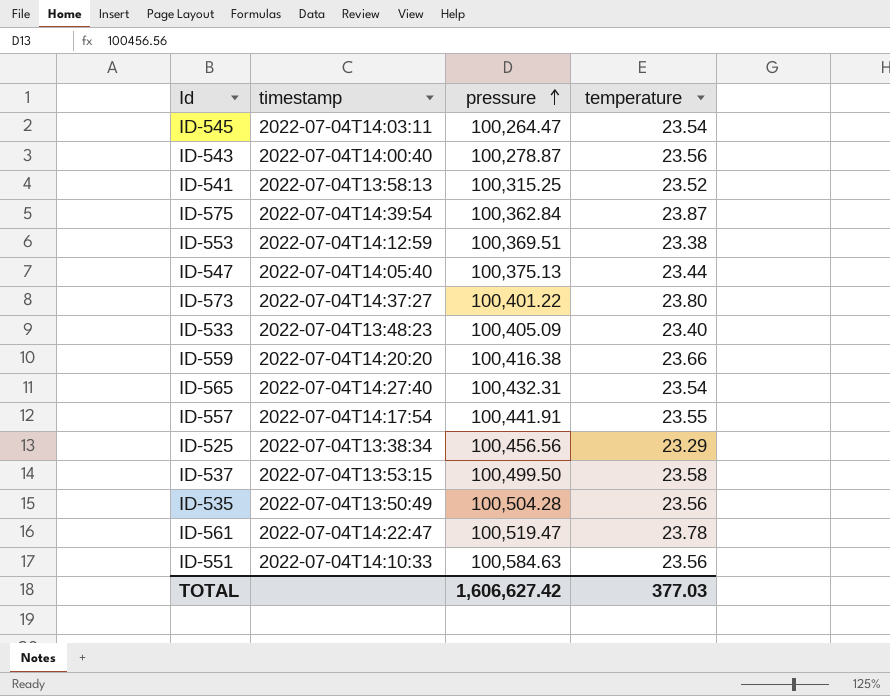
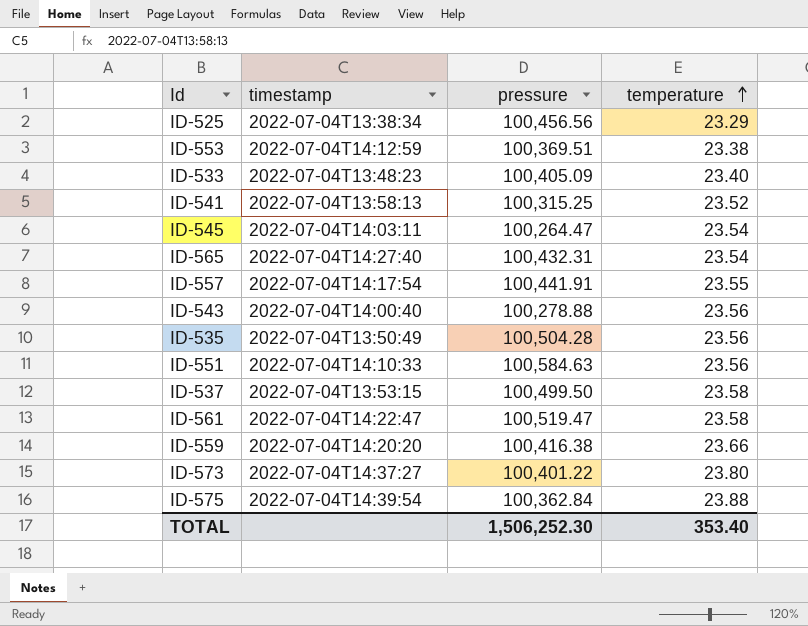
row order: pressure ascending -> temperature ascending
row ID-547: 2022-07-04T14:05:40 | 100,375.13 | 23.44 -> none
ID-543 | pressure: 100,278.87 -> 100,278.88
ID-561 | temperature: 23.78 -> 23.58
ID-575 | temperature: 23.87 -> 23.88
TOTAL | pressure: 1,606,627.42 -> 1,506,252.30
TOTAL | temperature: 377.03 -> 353.40

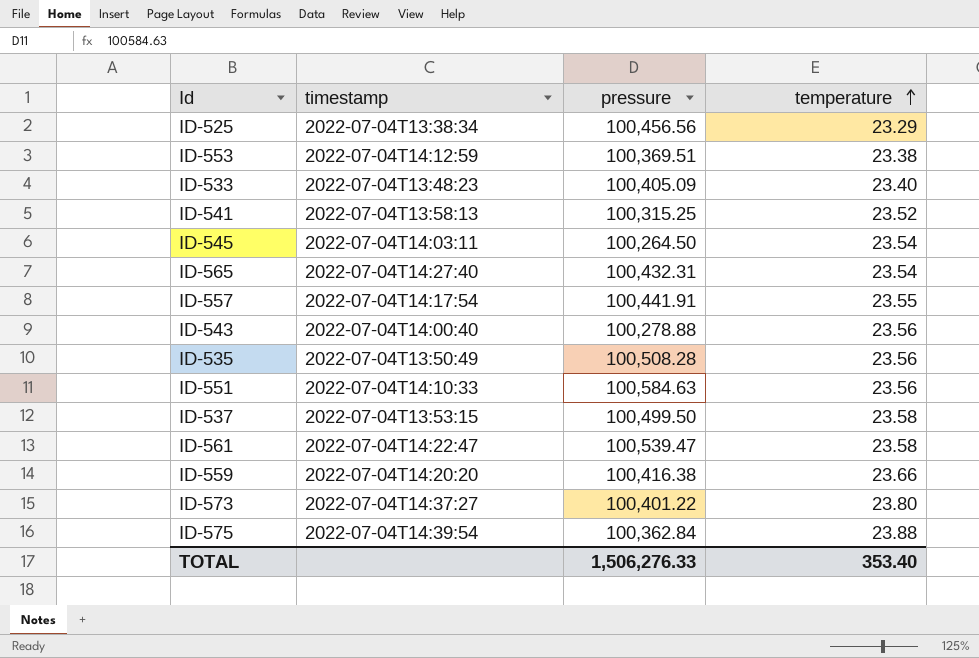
ID-545 | pressure: 100,264.47 -> 100,264.50
ID-535 | pressure: 100,504.28 -> 100,508.28
ID-561 | pressure: 100,519.47 -> 100,539.47
TOTAL | pressure: 1,506,252.30 -> 1,506,276.33

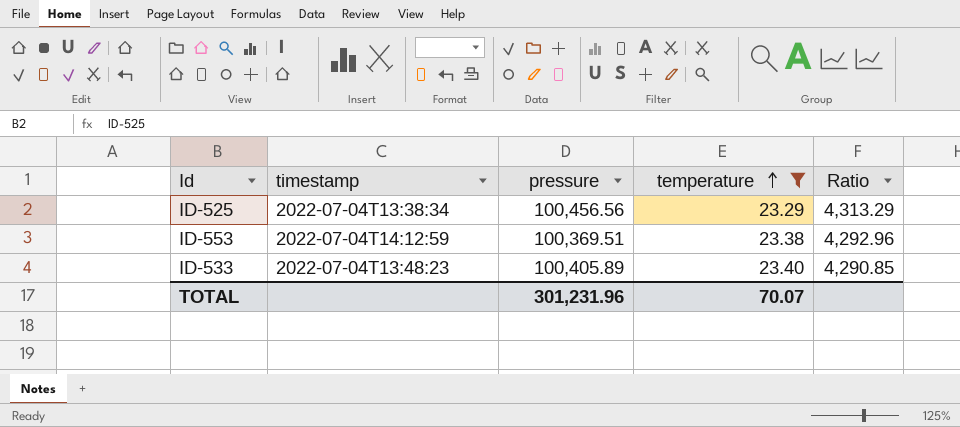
filter: none -> temperature <= 23.40
column Ratio | formula: none -> [pressure] / [temperature]
ID-533 | pressure: 100,405.09 -> 100,405.89
TOTAL | pressure: 1,506,276.33 -> 301,231.96
TOTAL | temperature: 353.40 -> 70.07

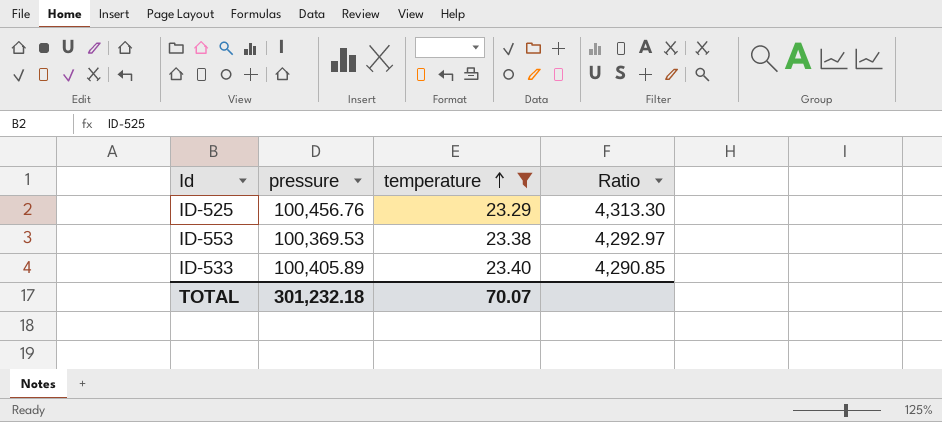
column timestamp | position: 2 -> none
ID-525 | pressure: 100,456.56 -> 100,456.76
ID-525 | Ratio: 4,313.29 -> 4,313.30
ID-553 | pressure: 100,369.51 -> 100,369.53
ID-553 | Ratio: 4,292.96 -> 4,292.97
TOTAL | pressure: 301,231.96 -> 301,232.18

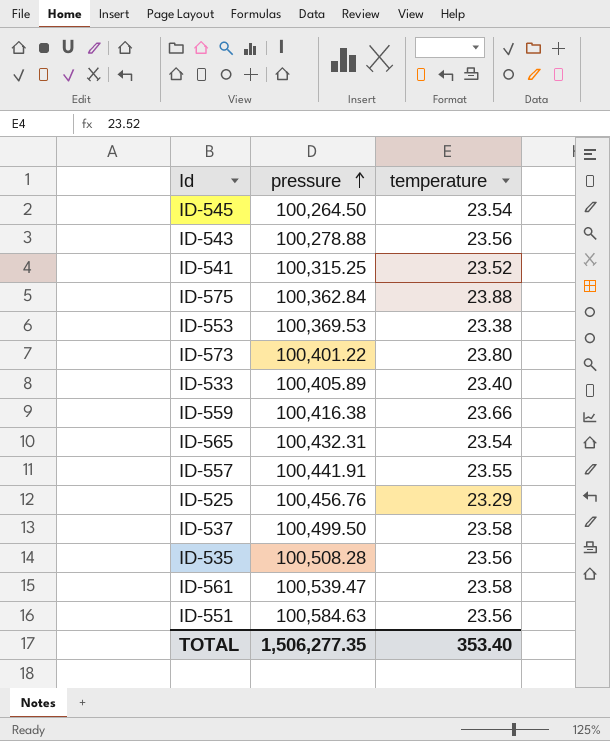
filter: temperature <= 23.40 -> none
row order: temperature ascending -> pressure ascending
column Ratio | formula: [pressure] / [temperature] -> none
TOTAL | pressure: 301,232.18 -> 1,506,277.35
TOTAL | temperature: 70.07 -> 353.40

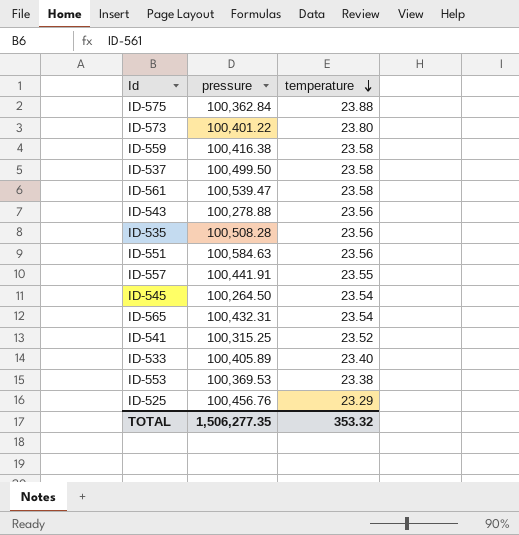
row order: pressure ascending -> temperature descending
ID-559 | temperature: 23.66 -> 23.58
TOTAL | temperature: 353.40 -> 353.32

